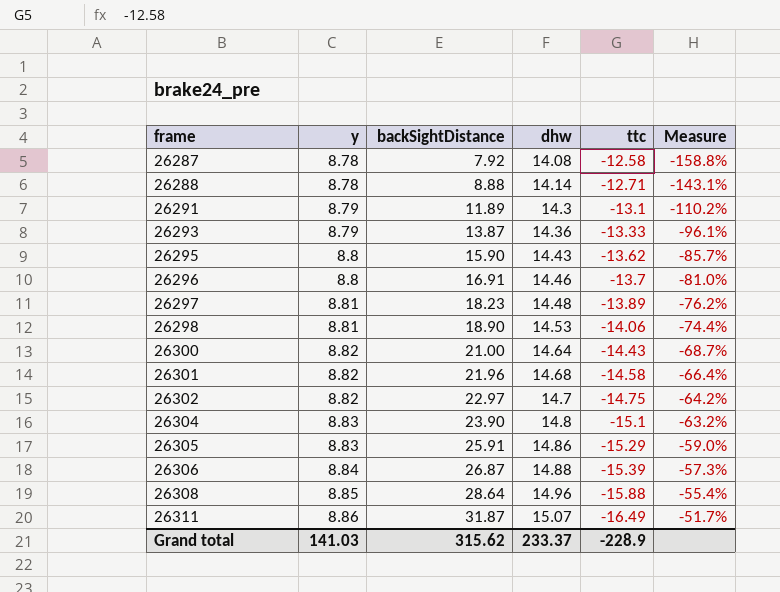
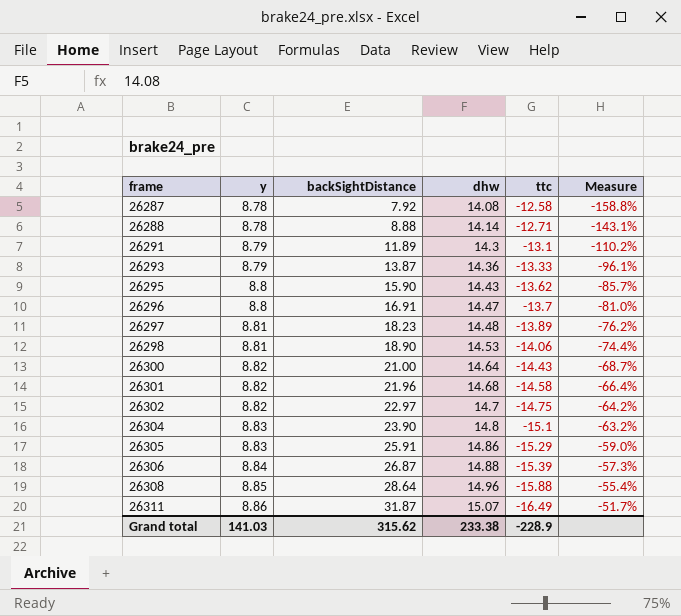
26296 | dhw: 14.46 -> 14.47
Grand total | dhw: 233.37 -> 233.38

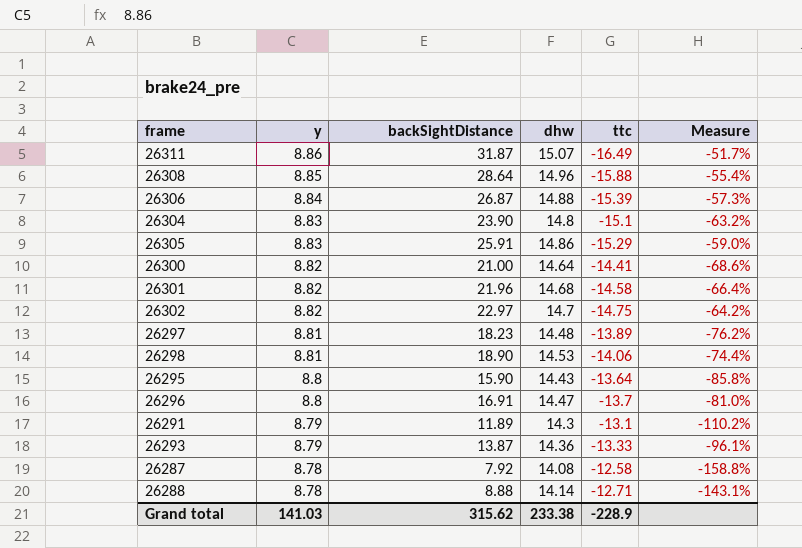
row order: frame ascending -> y descending
26300 | ttc: -14.43 -> -14.41
26300 | Measure: -68.7% -> -68.6%
26295 | ttc: -13.62 -> -13.64
26295 | Measure: -85.7% -> -85.8%

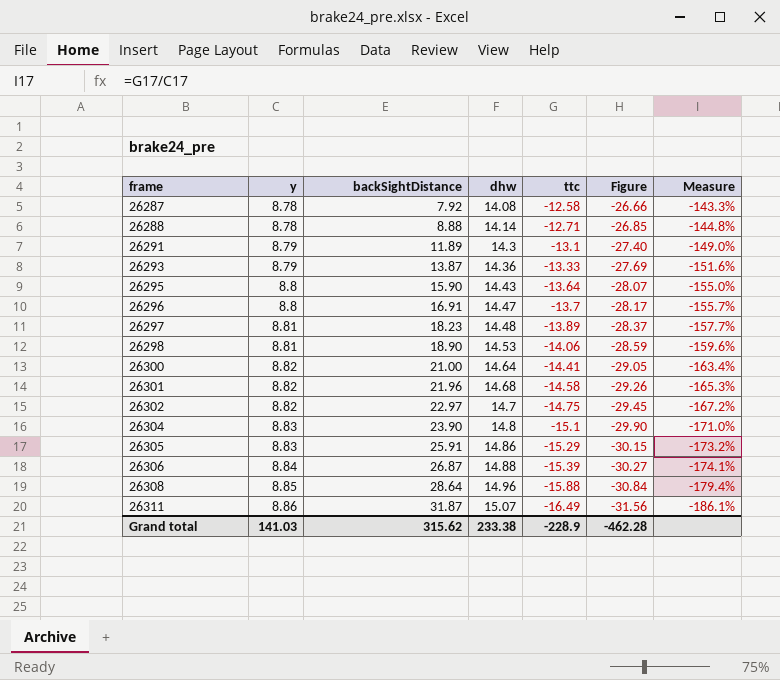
row order: y descending -> frame ascending
column Figure | formula: none -> [ttc] - [dhw]
column Measure | formula: [ttc] / [backSightDistance] -> [ttc] / [y]

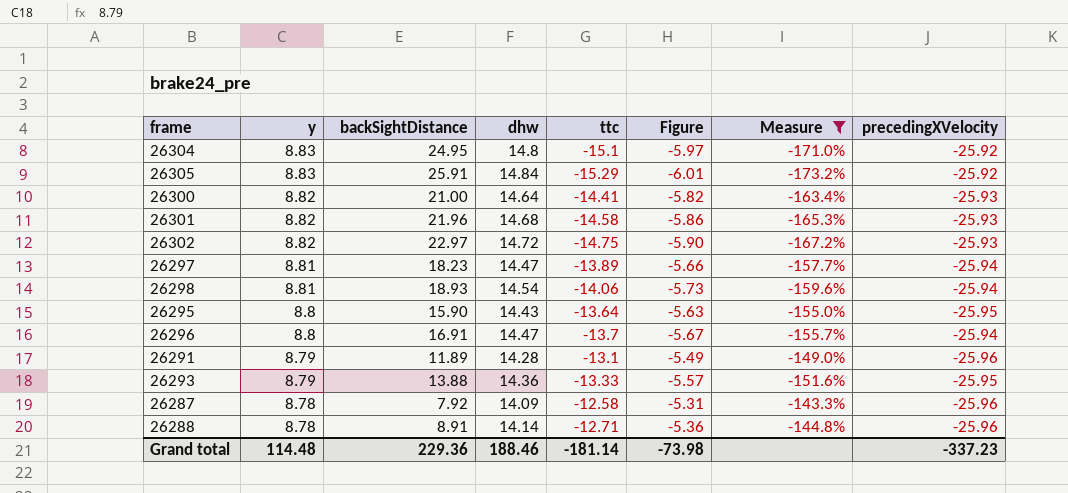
filter: none -> Measure >= -173.2%
row order: frame ascending -> y descending
column Figure | formula: [ttc] - [dhw] -> [y] - [dhw]
column precedingXVelocity | position: none -> 8
26304 | backSightDistance: 23.90 -> 24.95
26305 | dhw: 14.86 -> 14.84
26302 | dhw: 14.7 -> 14.72
26297 | dhw: 14.48 -> 14.47
26298 | backSightDistance: 18.90 -> 18.93
26298 | dhw: 14.53 -> 14.54
26291 | dhw: 14.3 -> 14.28
26293 | backSightDistance: 13.87 -> 13.88
26287 | dhw: 14.08 -> 14.09
26288 | backSightDistance: 8.88 -> 8.91
Grand total | y: 141.03 -> 114.48
Grand total | backSightDistance: 315.62 -> 229.36
Grand total | dhw: 233.38 -> 188.46
Grand total | ttc: -228.9 -> -181.14
Grand total | Figure: -462.28 -> -73.98

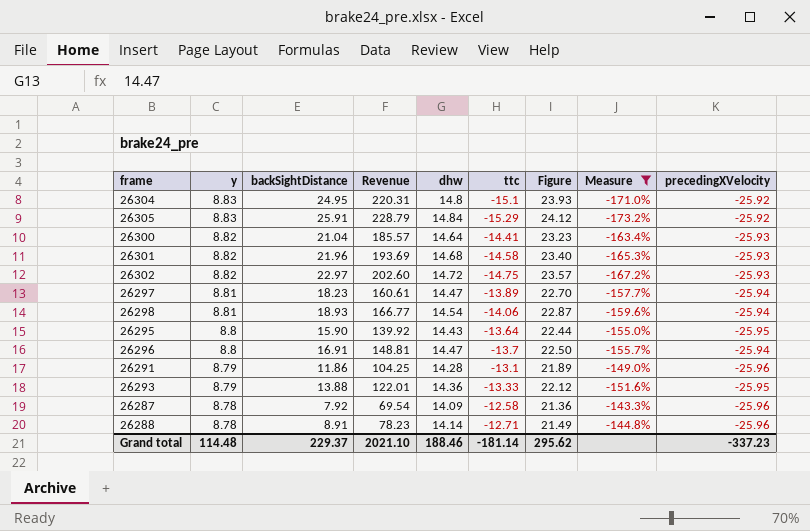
column Revenue | formula: none -> [y] * [backSightDistance]
column Figure | formula: [y] - [dhw] -> [y] - [ttc]
26300 | backSightDistance: 21.00 -> 21.04
26291 | backSightDistance: 11.89 -> 11.86
Grand total | backSightDistance: 229.36 -> 229.37
Grand total | Figure: -73.98 -> 295.62

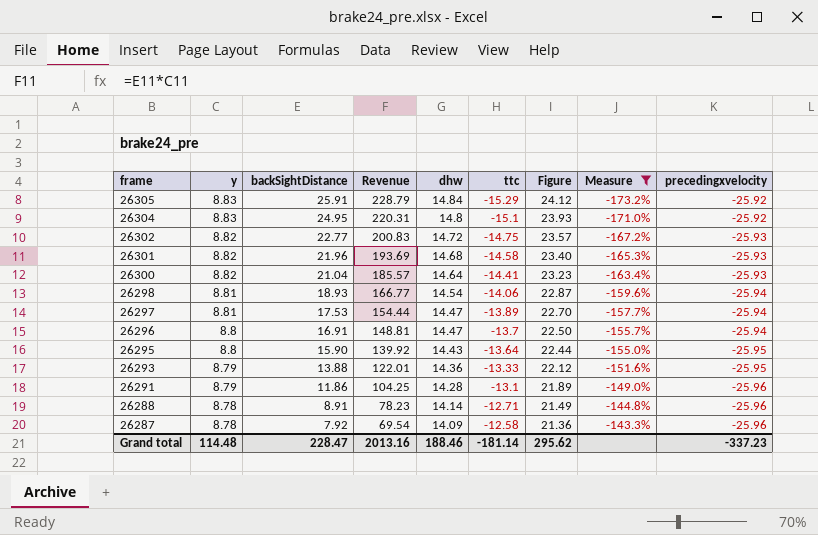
row order: y descending -> frame descending
column name: precedingXVelocity -> precedingxvelocity
26302 | backSightDistance: 22.97 -> 22.77
26302 | Revenue: 202.60 -> 200.83
26297 | backSightDistance: 18.23 -> 17.53
26297 | Revenue: 160.61 -> 154.44
Grand total | backSightDistance: 229.37 -> 228.47
Grand total | Revenue: 2021.10 -> 2013.16

